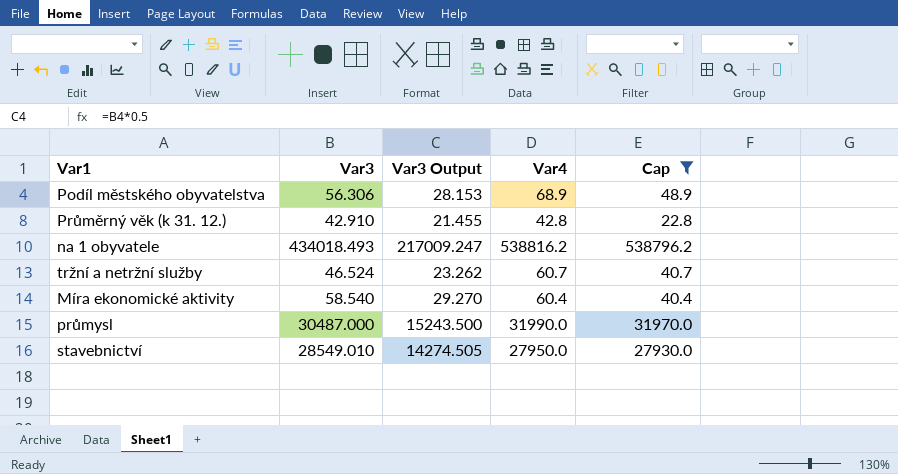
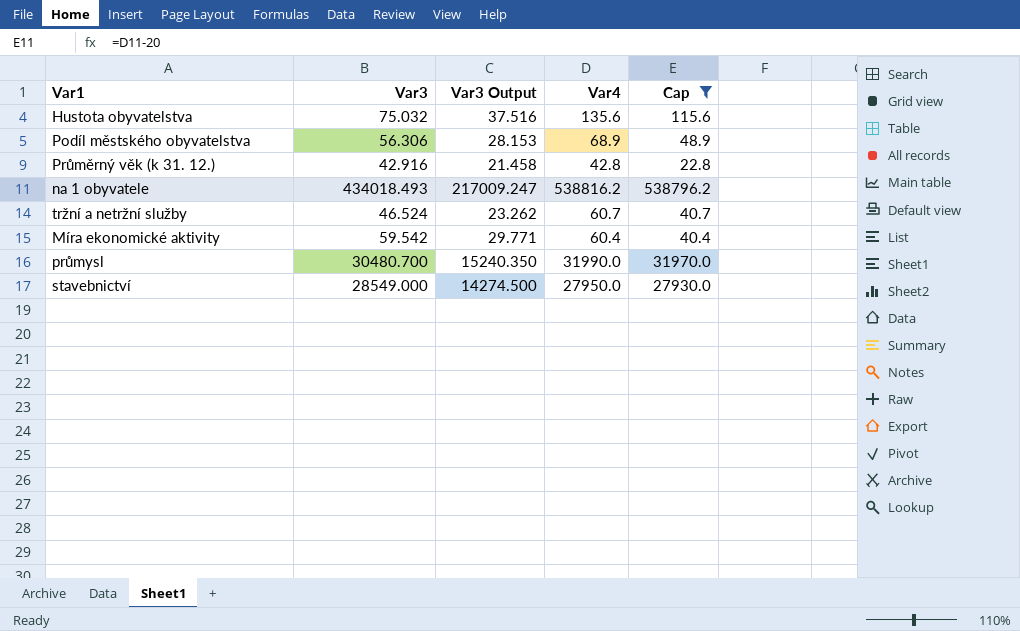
row Hustota obyvatelstva: none -> 75.032 | 37.516 | 135.6 | 115.6
Průměrný věk (k 31. 12.) | Var3: 42.910 -> 42.916
Průměrný věk (k 31. 12.) | Var3 Output: 21.455 -> 21.458
Míra ekonomické aktivity | Var3: 58.540 -> 59.542
Míra ekonomické aktivity | Var3 Output: 29.270 -> 29.771
průmysl | Var3: 30487.000 -> 30480.700
průmysl | Var3 Output: 15243.500 -> 15240.350
stavebnictví | Var3: 28549.010 -> 28549.000
stavebnictví | Var3 Output: 14274.505 -> 14274.500

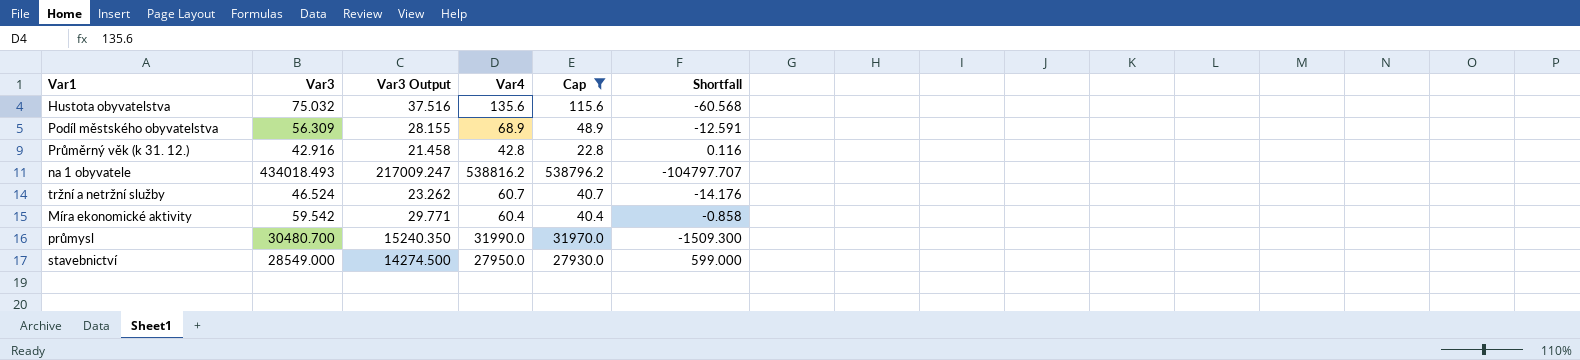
column Shortfall | formula: none -> [Var3] - [Var4]
Podíl městského obyvatelstva | Var3: 56.306 -> 56.309
Podíl městského obyvatelstva | Var3 Output: 28.153 -> 28.155

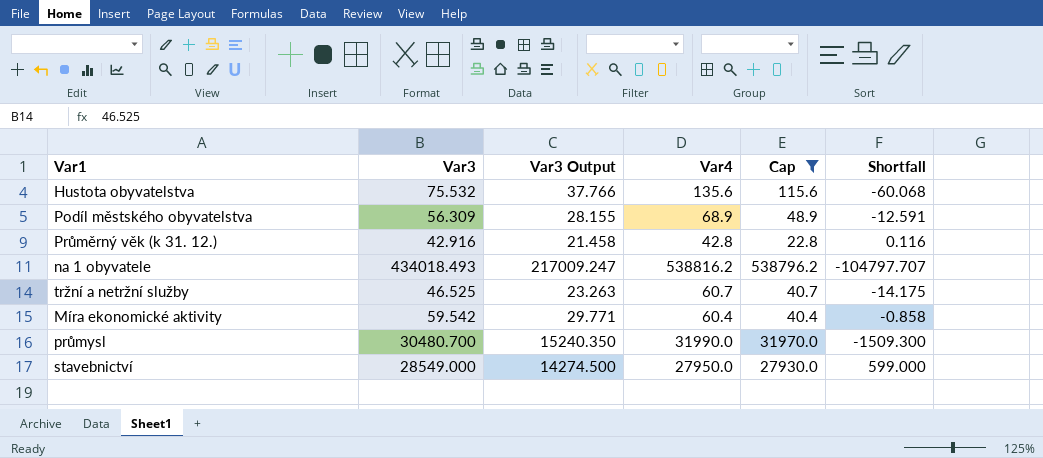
Hustota obyvatelstva | Var3: 75.032 -> 75.532
Hustota obyvatelstva | Var3 Output: 37.516 -> 37.766
Hustota obyvatelstva | Shortfall: -60.568 -> -60.068
tržní a netržní služby | Var3: 46.524 -> 46.525
tržní a netržní služby | Var3 Output: 23.262 -> 23.263
tržní a netržní služby | Shortfall: -14.176 -> -14.175

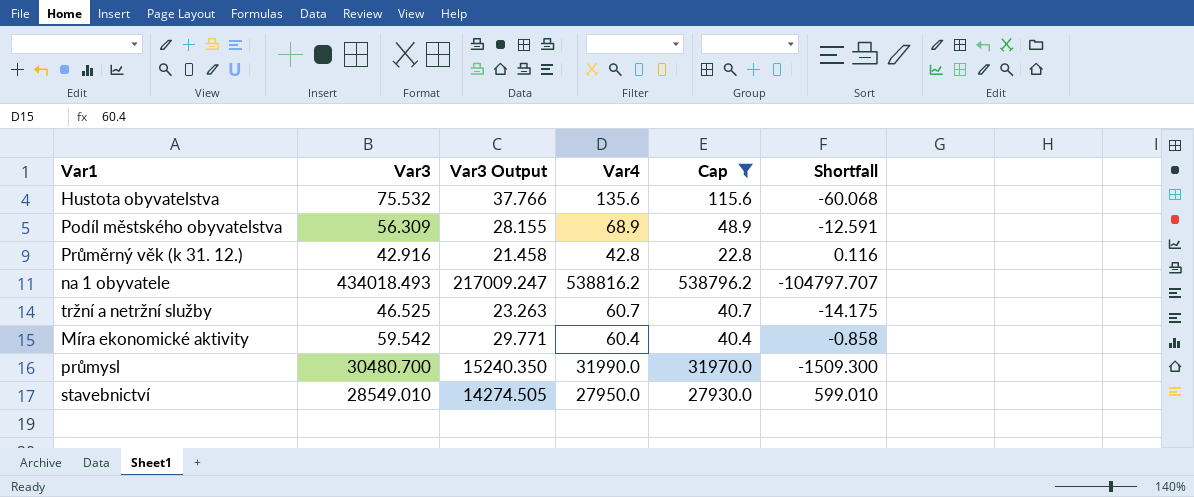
stavebnictví | Var3: 28549.000 -> 28549.010
stavebnictví | Var3 Output: 14274.500 -> 14274.505
stavebnictví | Shortfall: 599.000 -> 599.010

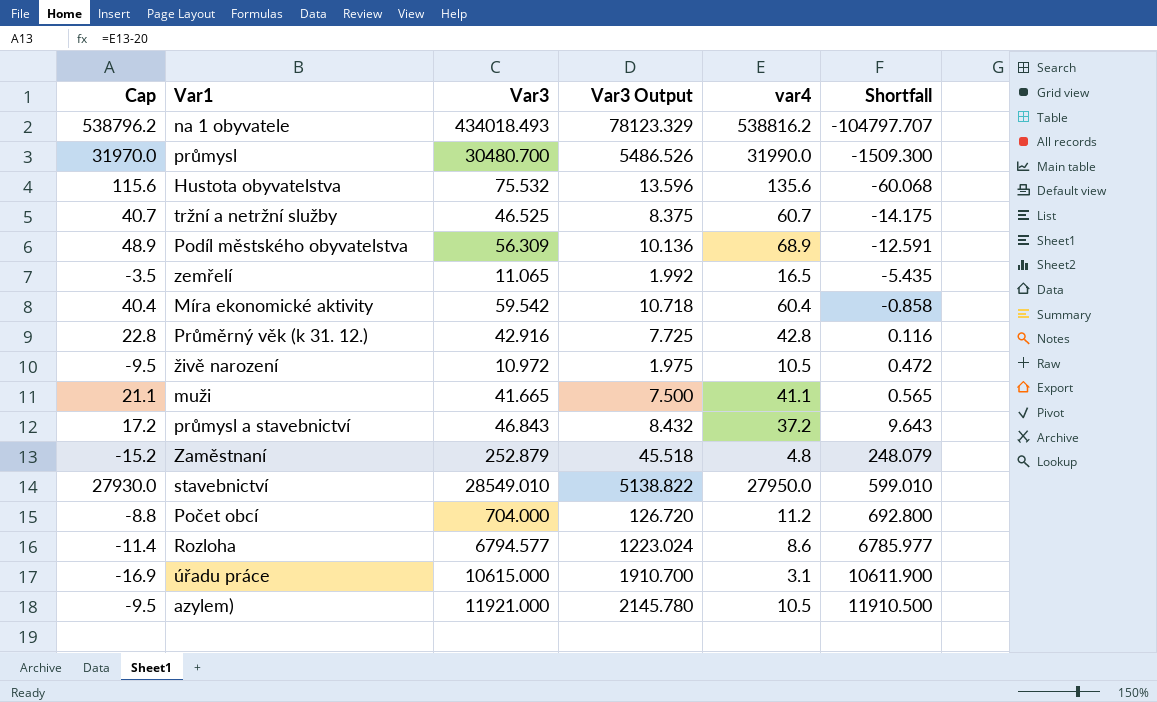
filter: Cap >= 22.8 -> none
row order: none -> Shortfall ascending
column Cap | position: 5 -> 1
column Var3 Output | formula: [Var3] * 0.5 -> [Var3] * 0.18
column name: Var4 -> var4

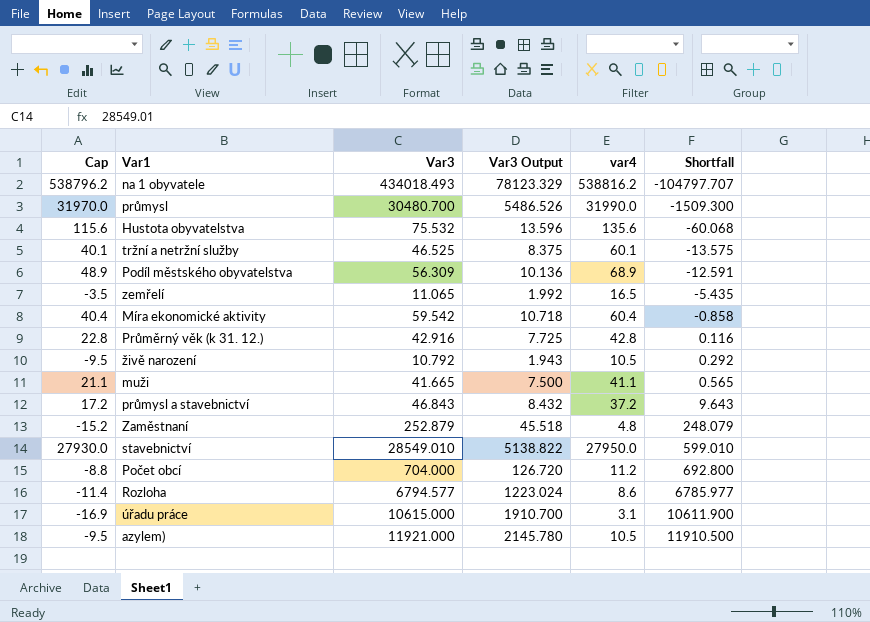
tržní a netržní služby | Cap: 40.7 -> 40.1
tržní a netržní služby | var4: 60.7 -> 60.1
tržní a netržní služby | Shortfall: -14.175 -> -13.575
živě narození | Var3: 10.972 -> 10.792
živě narození | Var3 Output: 1.975 -> 1.943
živě narození | Shortfall: 0.472 -> 0.292

